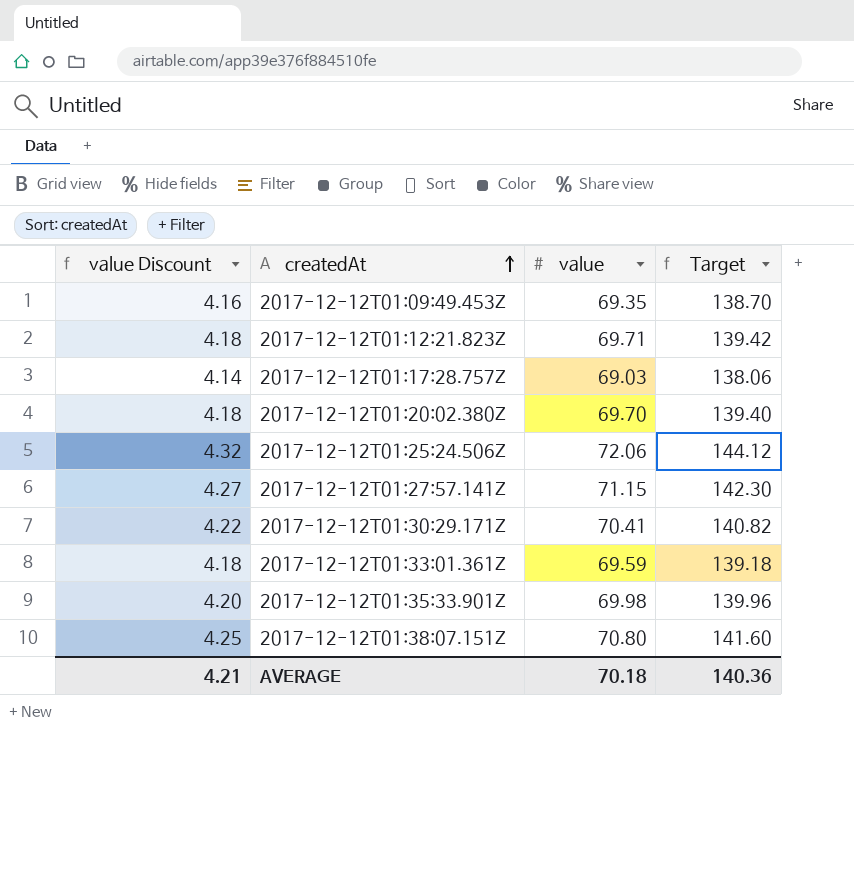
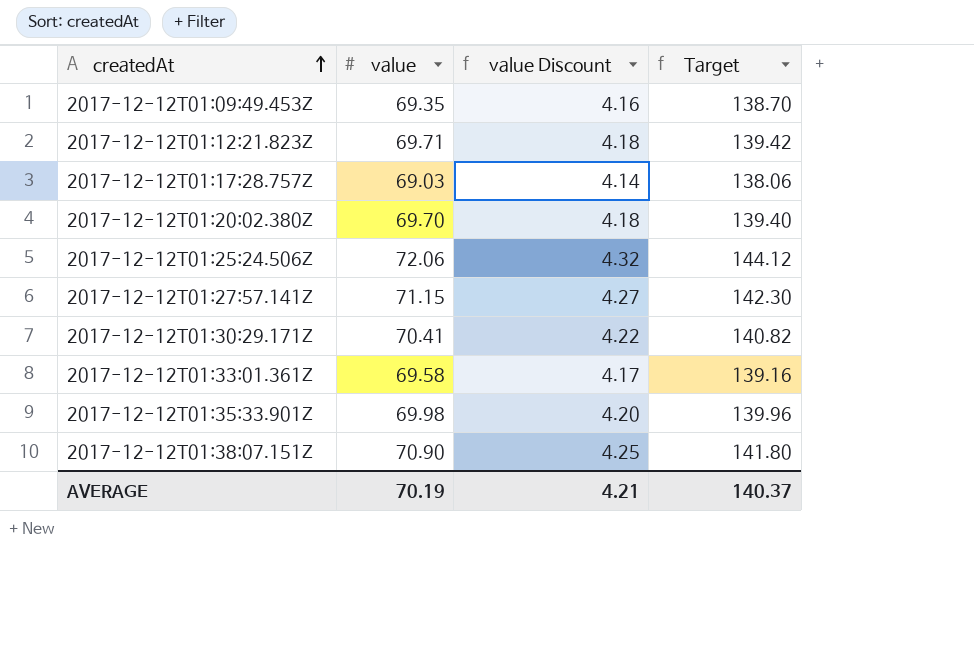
column value Discount | position: 1 -> 3
2017-12-12T01:33:01.361Z | value: 69.59 -> 69.58
2017-12-12T01:33:01.361Z | value Discount: 4.18 -> 4.17
2017-12-12T01:33:01.361Z | Target: 139.18 -> 139.16
2017-12-12T01:38:07.151Z | value: 70.80 -> 70.90
2017-12-12T01:38:07.151Z | Target: 141.60 -> 141.80
AVERAGE | value: 70.18 -> 70.19
AVERAGE | Target: 140.36 -> 140.37

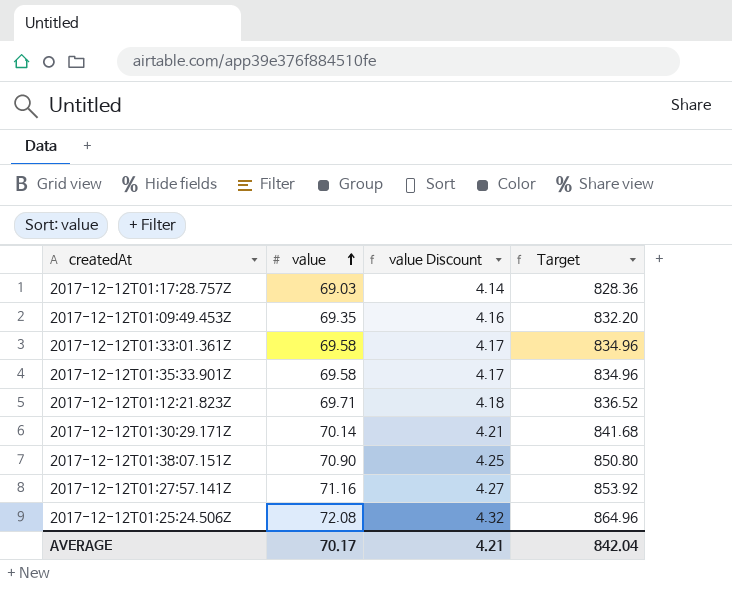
row order: createdAt ascending -> value ascending
column Target | formula: [value] * 2 -> [value] * 12
row 2017-12-12T01:20:02.380Z: 69.70 | 4.18 | 139.40 -> none
2017-12-12T01:35:33.901Z | value: 69.98 -> 69.58
2017-12-12T01:35:33.901Z | value Discount: 4.20 -> 4.17
2017-12-12T01:30:29.171Z | value: 70.41 -> 70.14
2017-12-12T01:30:29.171Z | value Discount: 4.22 -> 4.21
2017-12-12T01:27:57.141Z | value: 71.15 -> 71.16
2017-12-12T01:25:24.506Z | value: 72.06 -> 72.08
AVERAGE | value: 70.19 -> 70.17
AVERAGE | Target: 140.37 -> 842.04

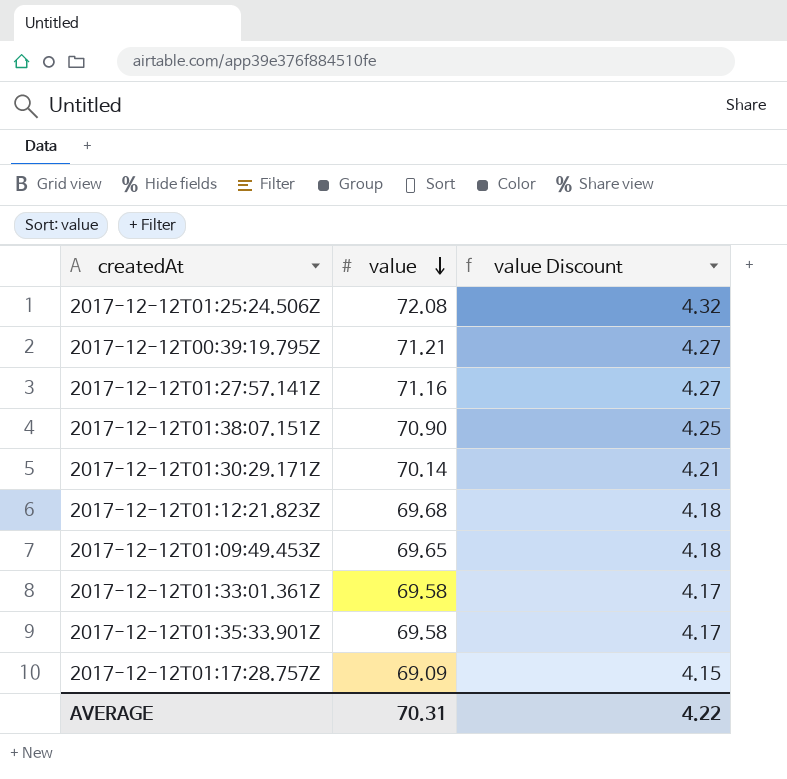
row order: value ascending -> value descending
column Target | formula: [value] * 12 -> none
row 2017-12-12T00:39:19.795Z: none -> 71.21 | 4.27
2017-12-12T01:12:21.823Z | value: 69.71 -> 69.68
2017-12-12T01:09:49.453Z | value: 69.35 -> 69.65
2017-12-12T01:09:49.453Z | value Discount: 4.16 -> 4.18
2017-12-12T01:17:28.757Z | value: 69.03 -> 69.09
2017-12-12T01:17:28.757Z | value Discount: 4.14 -> 4.15
AVERAGE | value: 70.17 -> 70.31
AVERAGE | value Discount: 4.21 -> 4.22

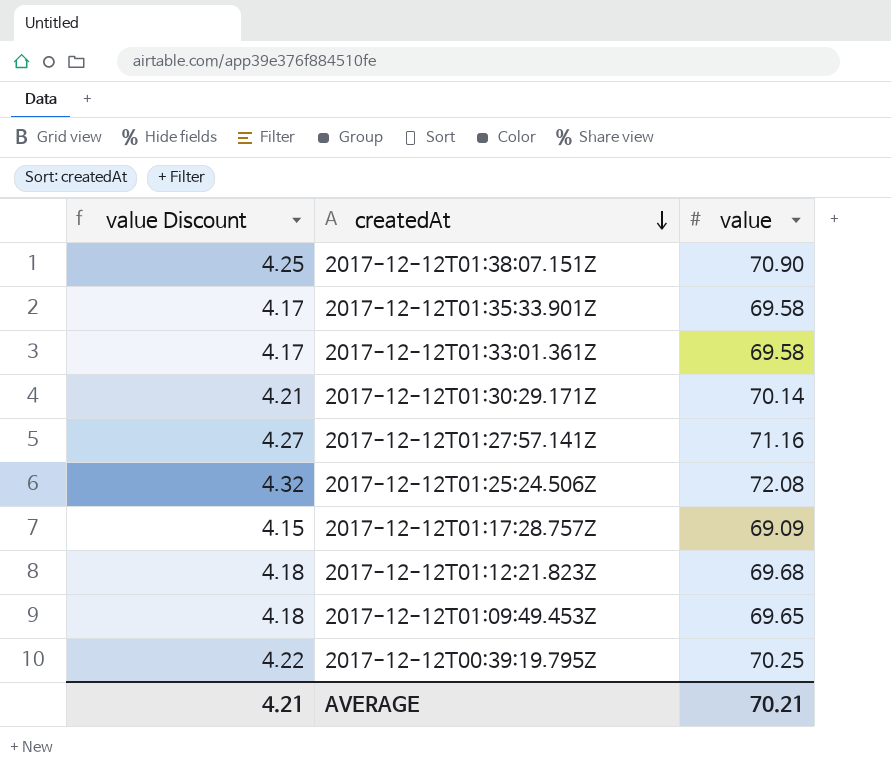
row order: value descending -> createdAt descending
column value Discount | position: 3 -> 1
2017-12-12T00:39:19.795Z | value Discount: 4.27 -> 4.22
2017-12-12T00:39:19.795Z | value: 71.21 -> 70.25
AVERAGE | value Discount: 4.22 -> 4.21
AVERAGE | value: 70.31 -> 70.21

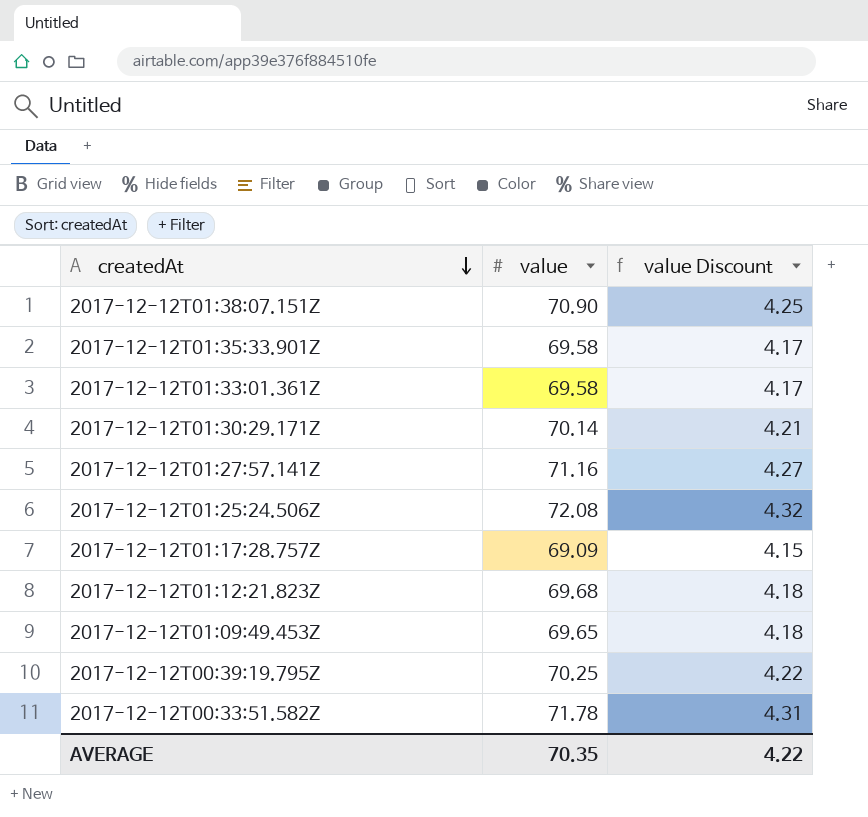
column value Discount | position: 1 -> 3
row 2017-12-12T00:33:51.582Z: none -> 71.78 | 4.31
AVERAGE | value: 70.21 -> 70.35
AVERAGE | value Discount: 4.21 -> 4.22

